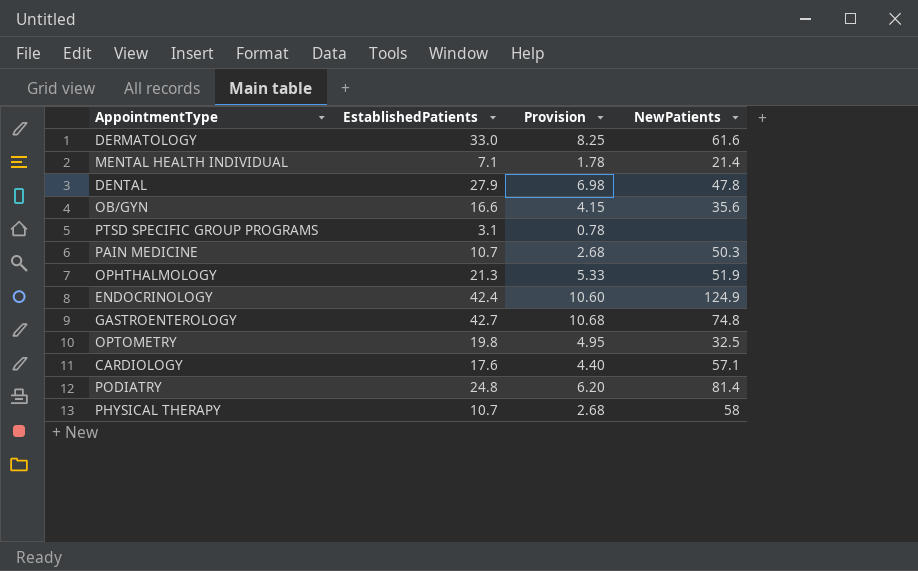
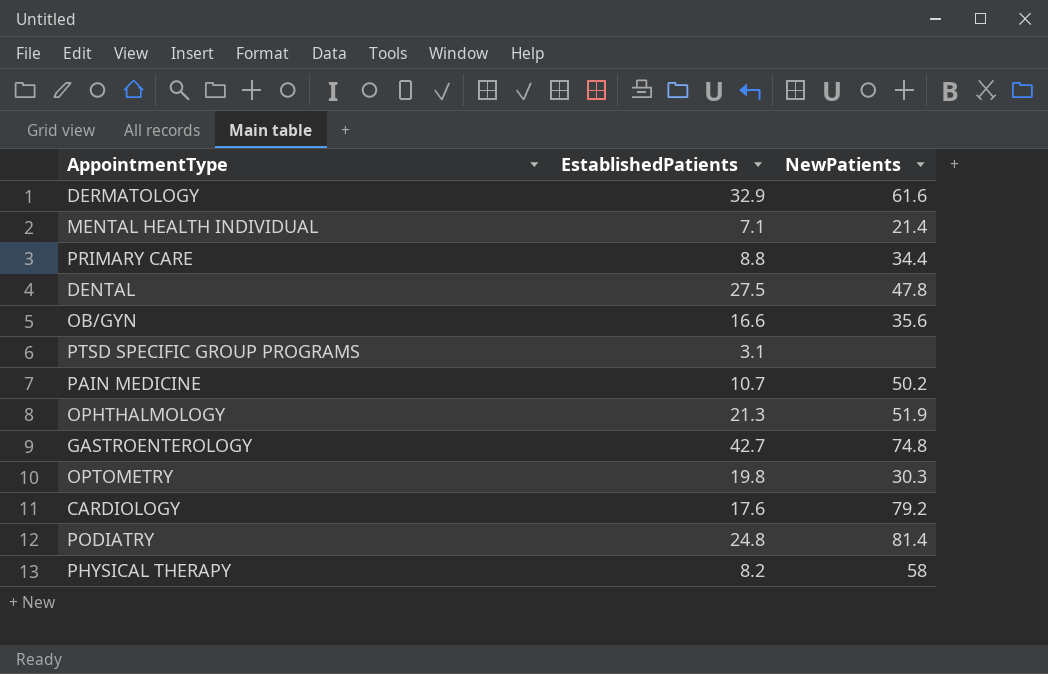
column Provision | formula: [EstablishedPatients] * 0.25 -> none
row ENDOCRINOLOGY: 42.4 | 10.60 | 124.9 -> none
DERMATOLOGY | EstablishedPatients: 33.0 -> 32.9
row PRIMARY CARE: none -> 8.8 | 34.4
DENTAL | EstablishedPatients: 27.9 -> 27.5
PAIN MEDICINE | NewPatients: 50.3 -> 50.2
OPTOMETRY | NewPatients: 32.5 -> 30.3
CARDIOLOGY | NewPatients: 57.1 -> 79.2
PHYSICAL THERAPY | EstablishedPatients: 10.7 -> 8.2

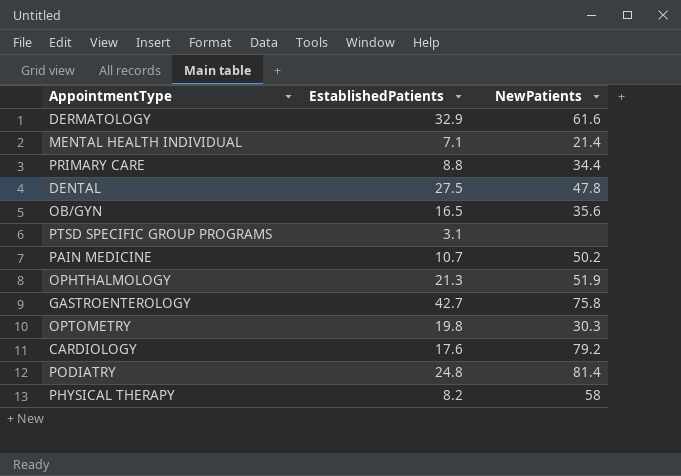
OB/GYN | EstablishedPatients: 16.6 -> 16.5
GASTROENTEROLOGY | NewPatients: 74.8 -> 75.8

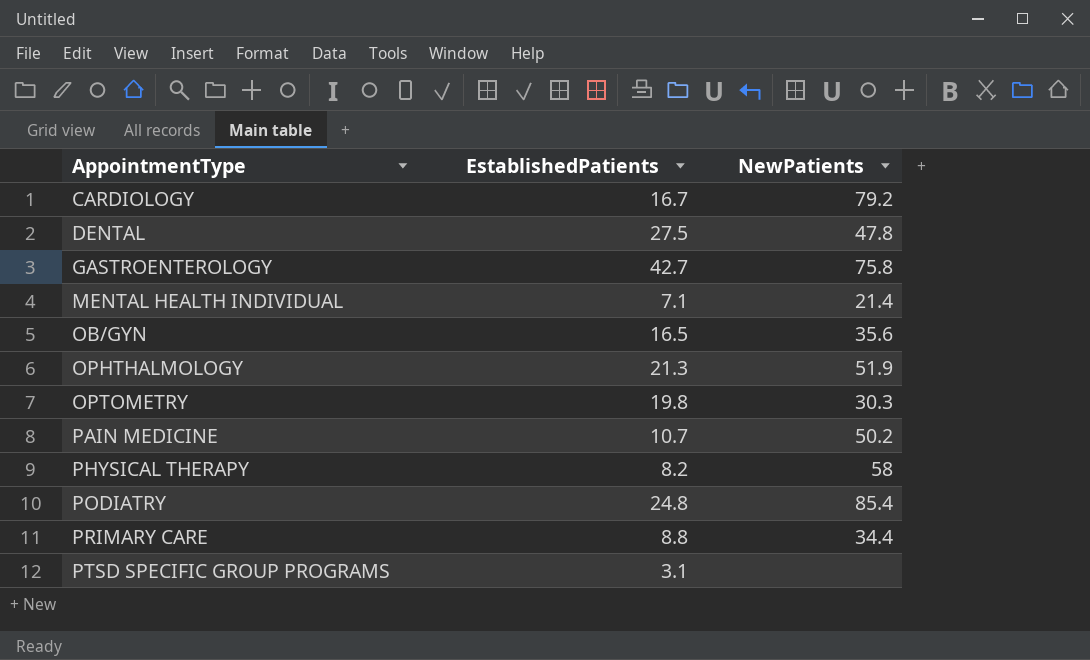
row order: none -> AppointmentType ascending
row DERMATOLOGY: 32.9 | 61.6 -> none
CARDIOLOGY | EstablishedPatients: 17.6 -> 16.7
PODIATRY | NewPatients: 81.4 -> 85.4

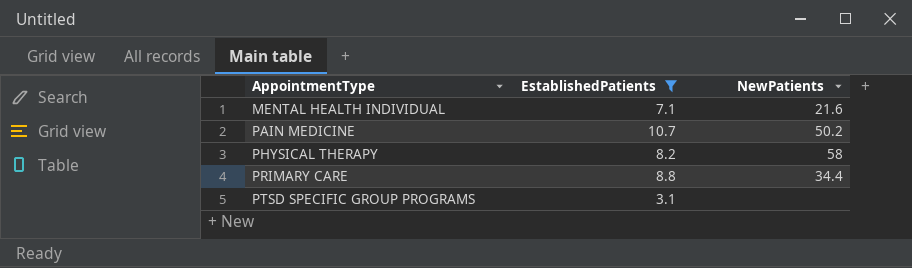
filter: none -> EstablishedPatients <= 10.7
MENTAL HEALTH INDIVIDUAL | NewPatients: 21.4 -> 21.6

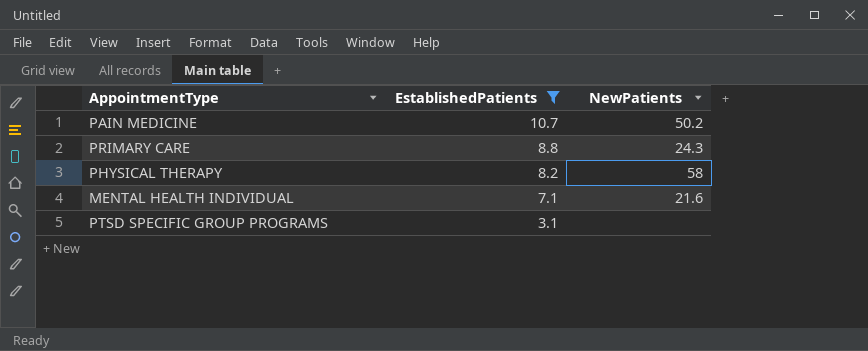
row order: AppointmentType ascending -> EstablishedPatients descending
PRIMARY CARE | NewPatients: 34.4 -> 24.3

